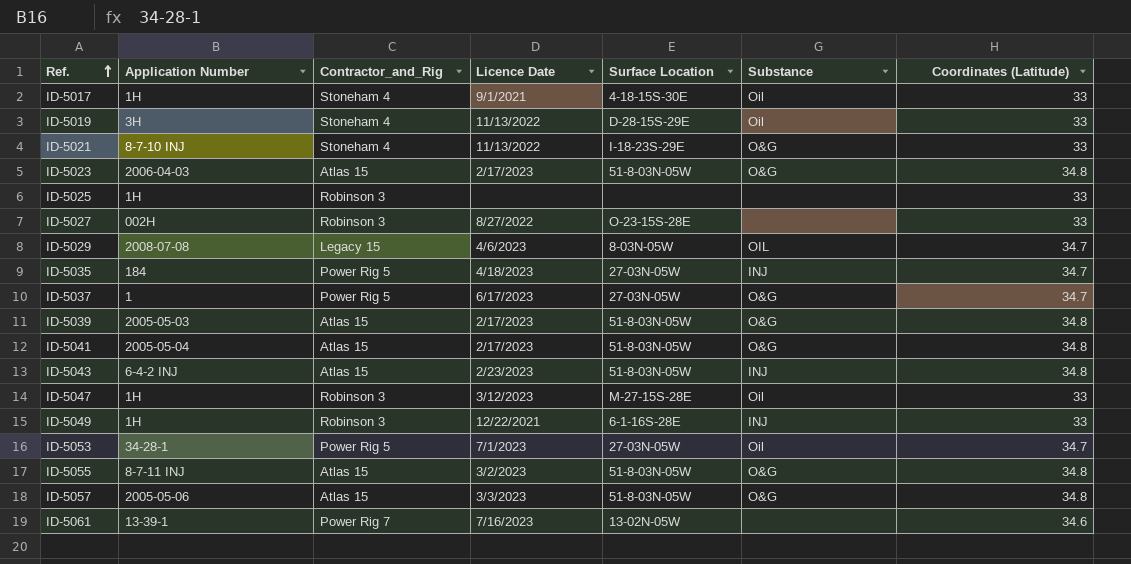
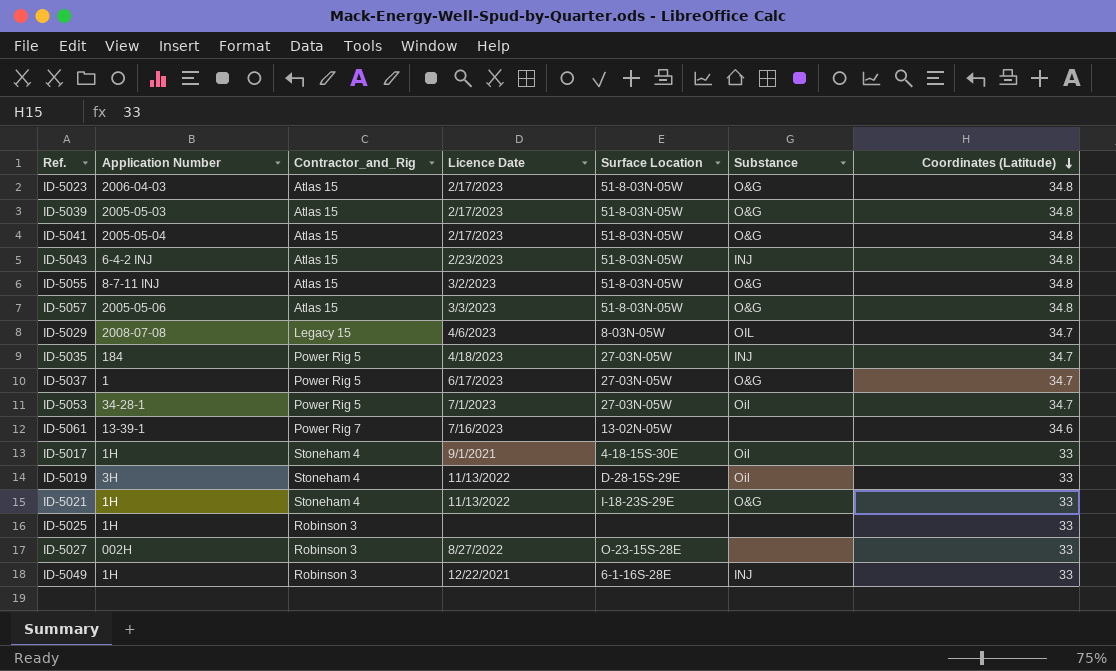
row order: Ref. ascending -> Coordinates (Latitude) descending
row ID-5047: 1H | Robinson 3 | 3/12/2023 | M-27-15S-28E | Oil | 33 -> none
ID-5021 | Application Number: 8-7-10 INJ -> 1H

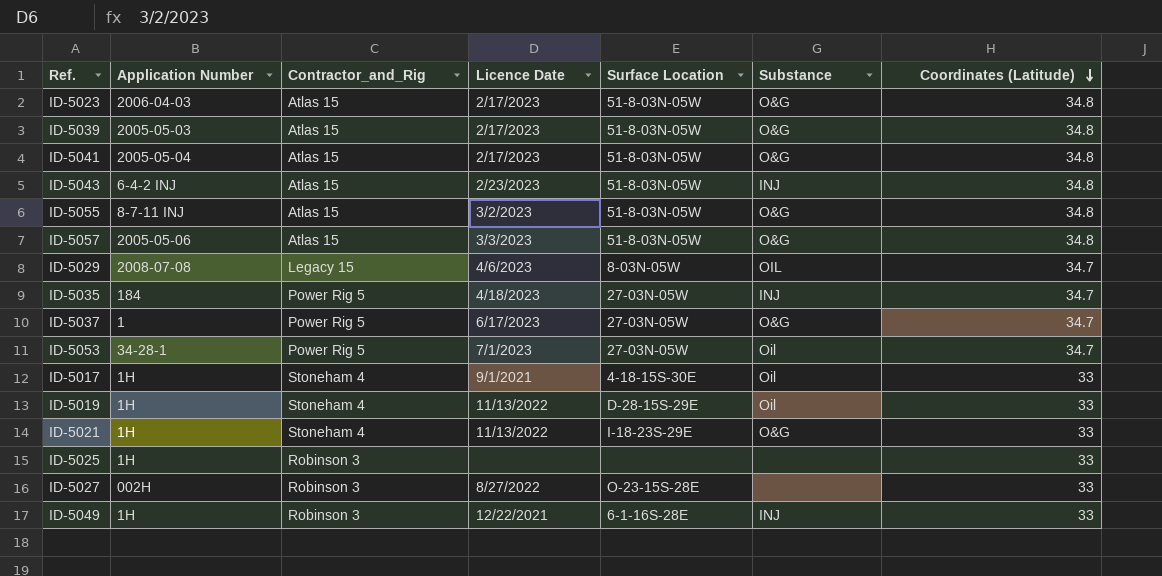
row ID-5061: 13-39-1 | Power Rig 7 | 7/16/2023 | 13-02N-05W | none | 34.6 -> none
ID-5019 | Application Number: 3H -> 1H

